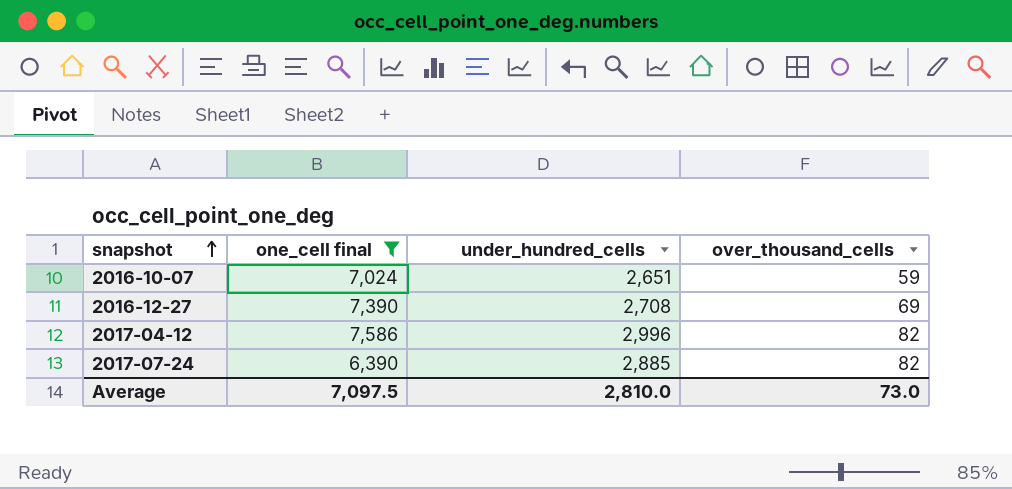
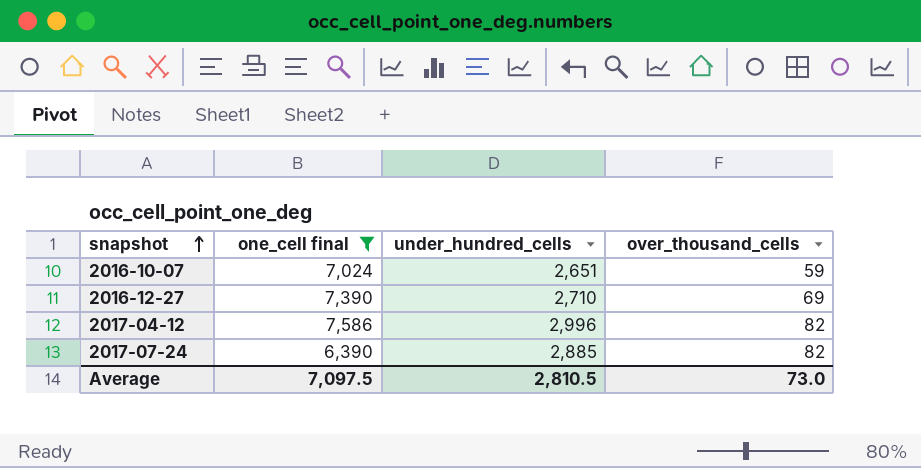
2016-12-27 | under_hundred_cells: 2,708 -> 2,710
Average | under_hundred_cells: 2,810.0 -> 2,810.5

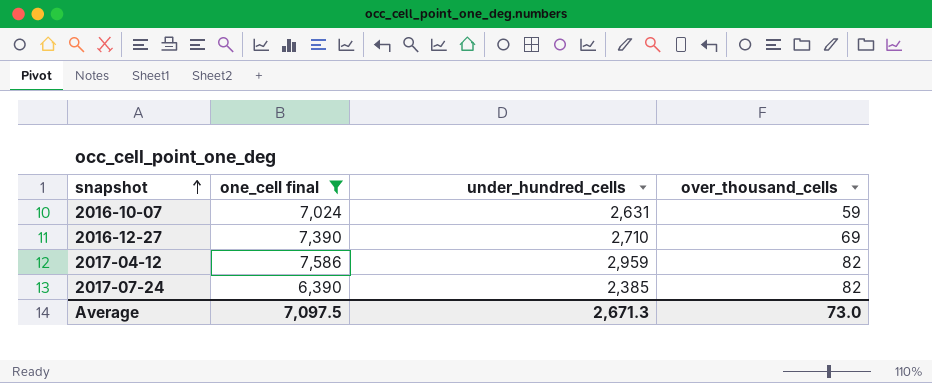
2016-10-07 | under_hundred_cells: 2,651 -> 2,631
2017-04-12 | under_hundred_cells: 2,996 -> 2,959
2017-07-24 | under_hundred_cells: 2,885 -> 2,385
Average | under_hundred_cells: 2,810.5 -> 2,671.3

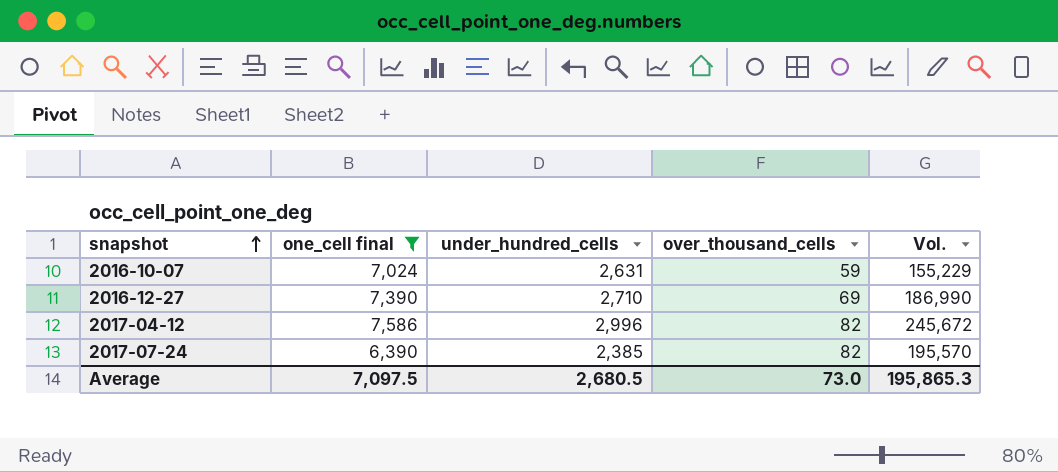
column Vol. | formula: none -> [under_hundred_cells] * [over_thousand_cells]
2017-04-12 | under_hundred_cells: 2,959 -> 2,996
Average | under_hundred_cells: 2,671.3 -> 2,680.5

